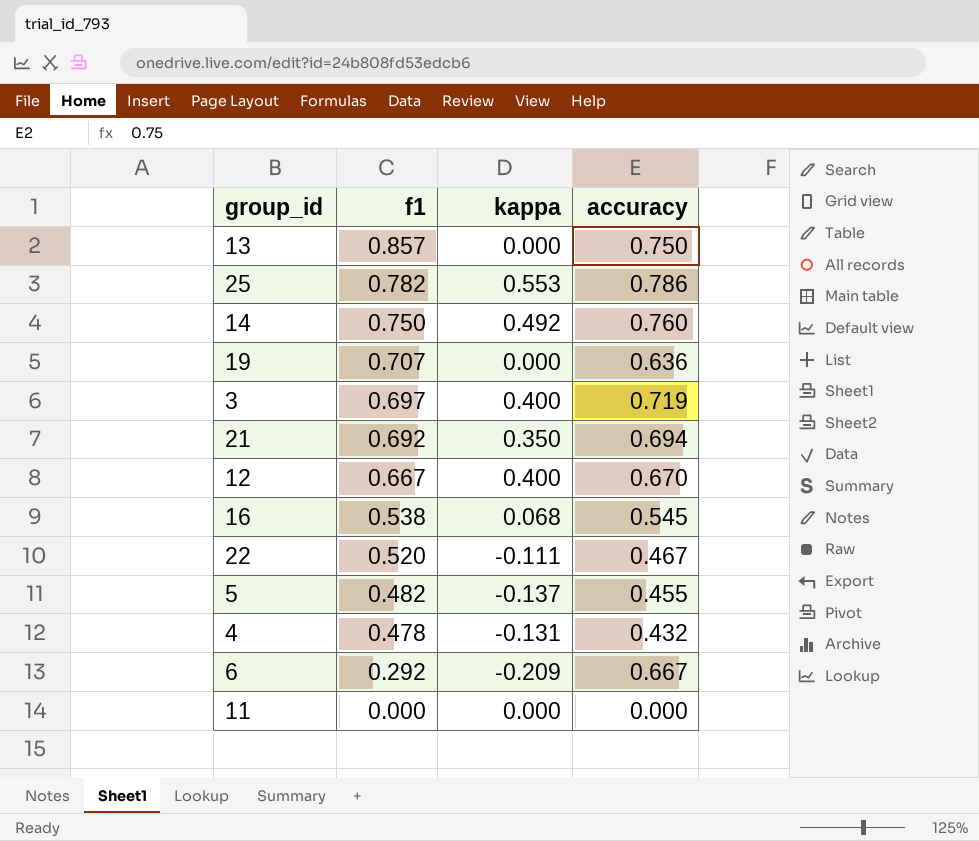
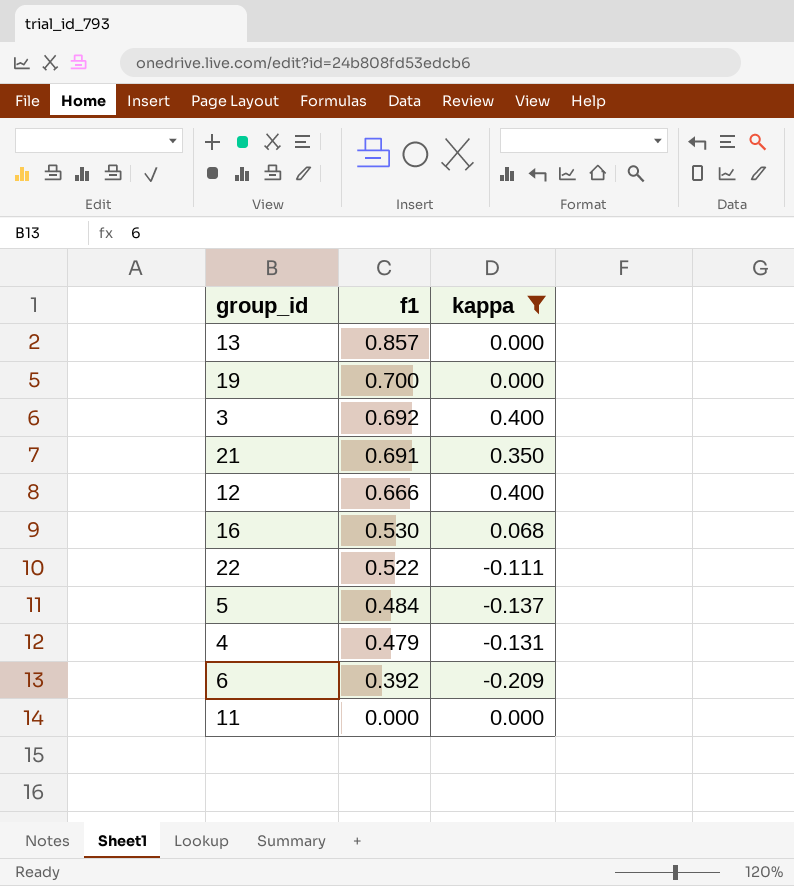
filter: none -> kappa <= 0.400
column accuracy | position: 4 -> none
19 | f1: 0.707 -> 0.700
3 | f1: 0.697 -> 0.692
21 | f1: 0.692 -> 0.691
12 | f1: 0.667 -> 0.666
16 | f1: 0.538 -> 0.530
22 | f1: 0.520 -> 0.522
5 | f1: 0.482 -> 0.484
4 | f1: 0.478 -> 0.479
6 | f1: 0.292 -> 0.392

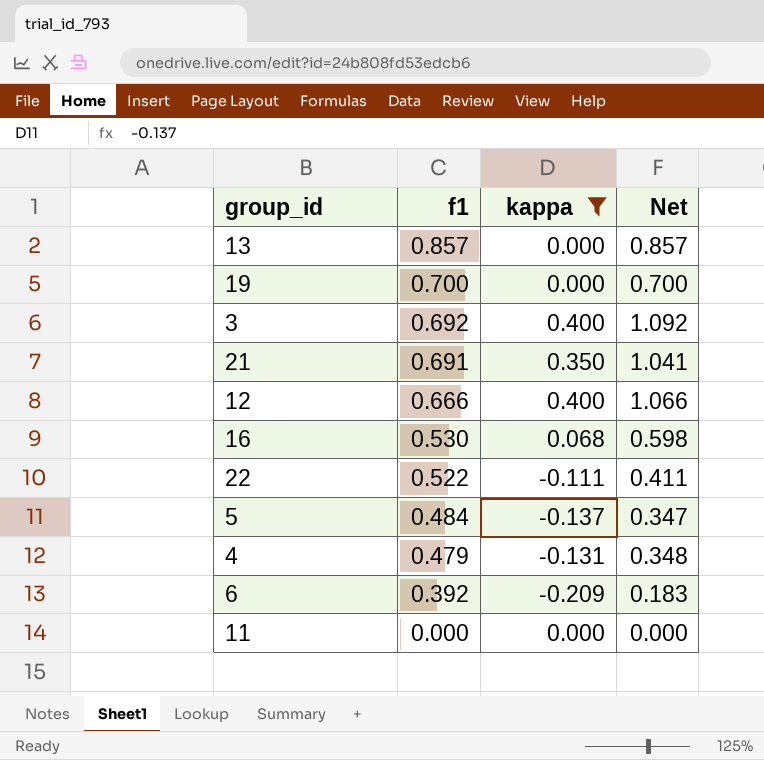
column Net | formula: none -> [f1] + [kappa]

